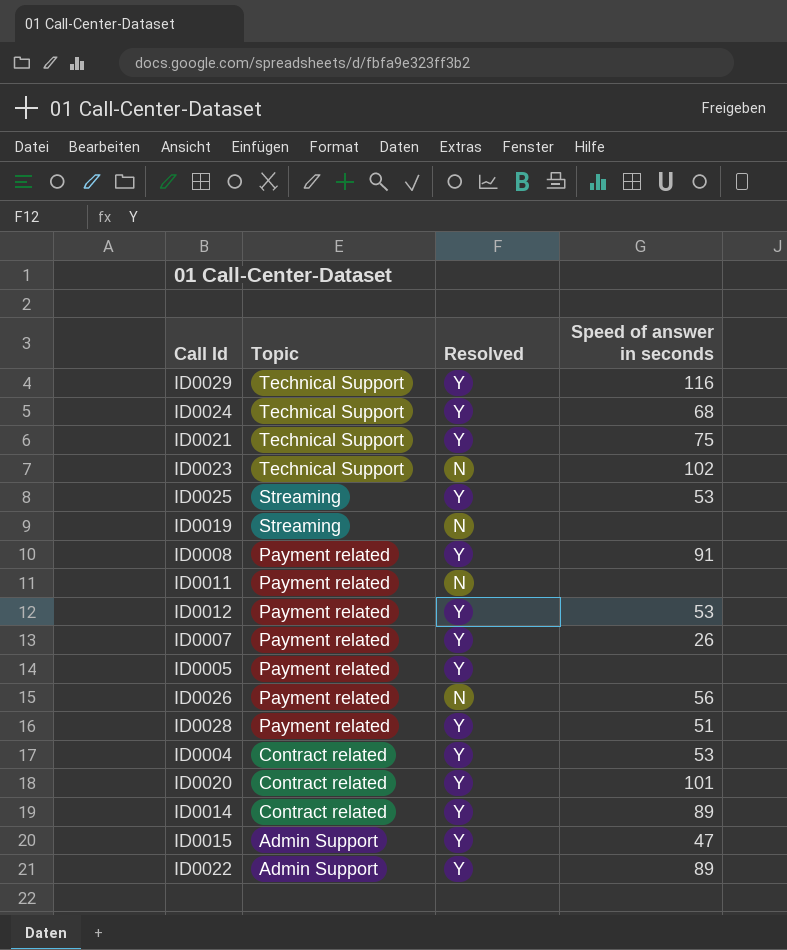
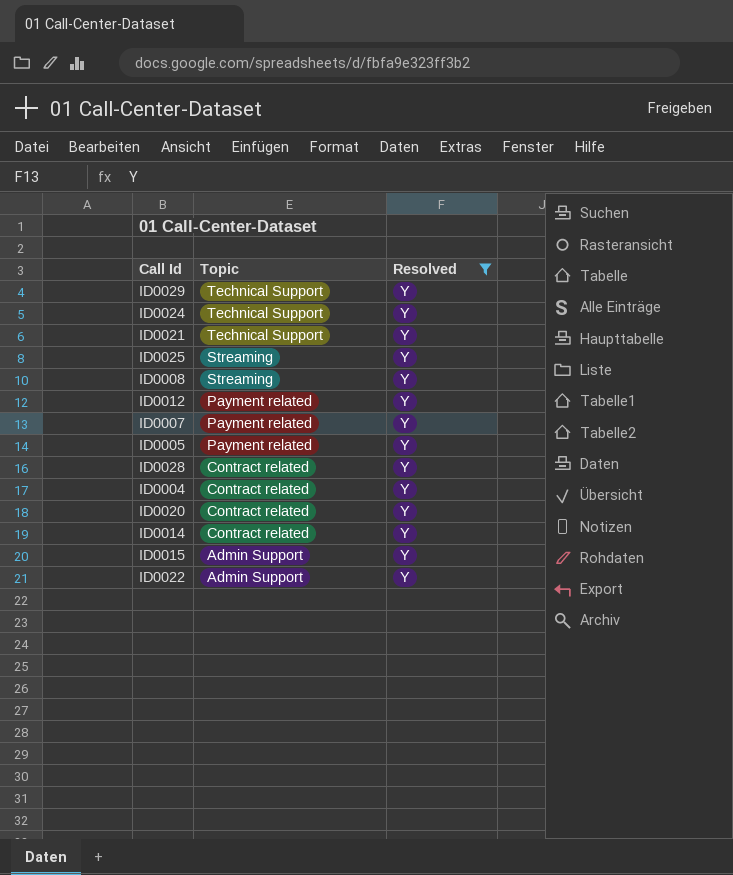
filter: none -> Resolved = Y
column Speed of answer in seconds | position: 4 -> none
ID0008 | Topic: Payment related -> Streaming
ID0028 | Topic: Payment related -> Contract related

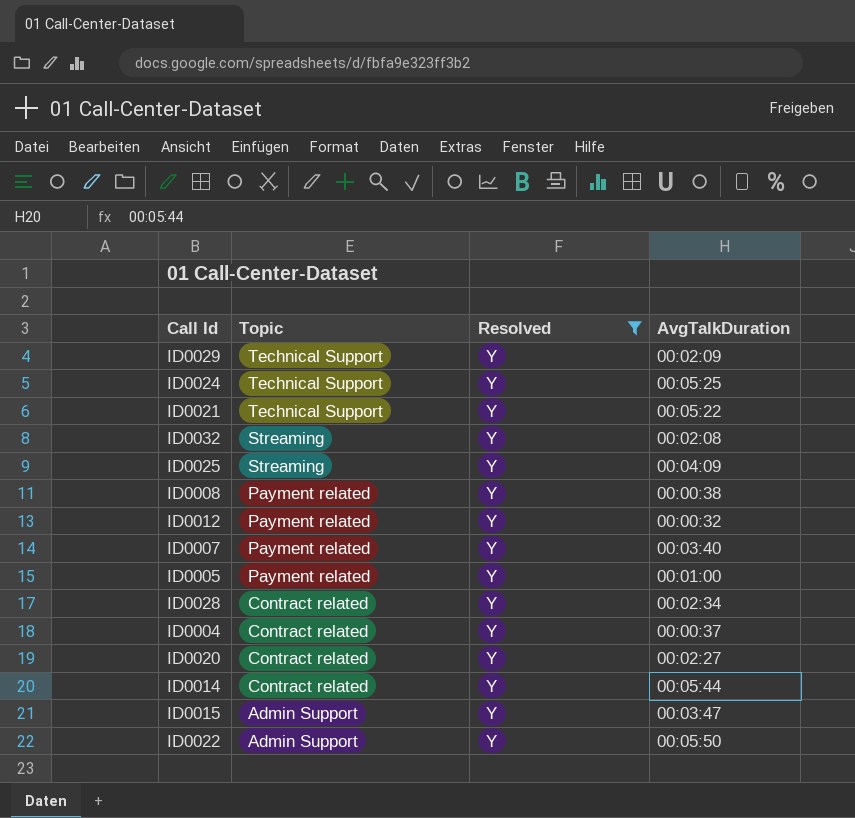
column AvgTalkDuration | position: none -> 4
row ID0032: none -> Streaming | Y | 00:02:08
ID0008 | Topic: Streaming -> Payment related

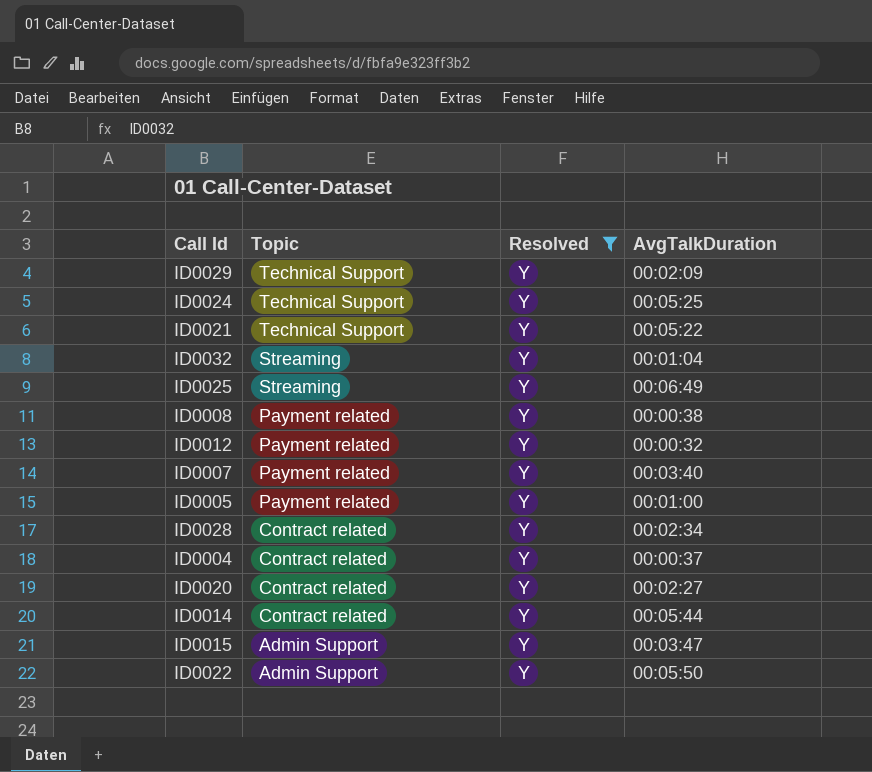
ID0032 | AvgTalkDuration: 00:02:08 -> 00:01:04
ID0025 | AvgTalkDuration: 00:04:09 -> 00:06:49

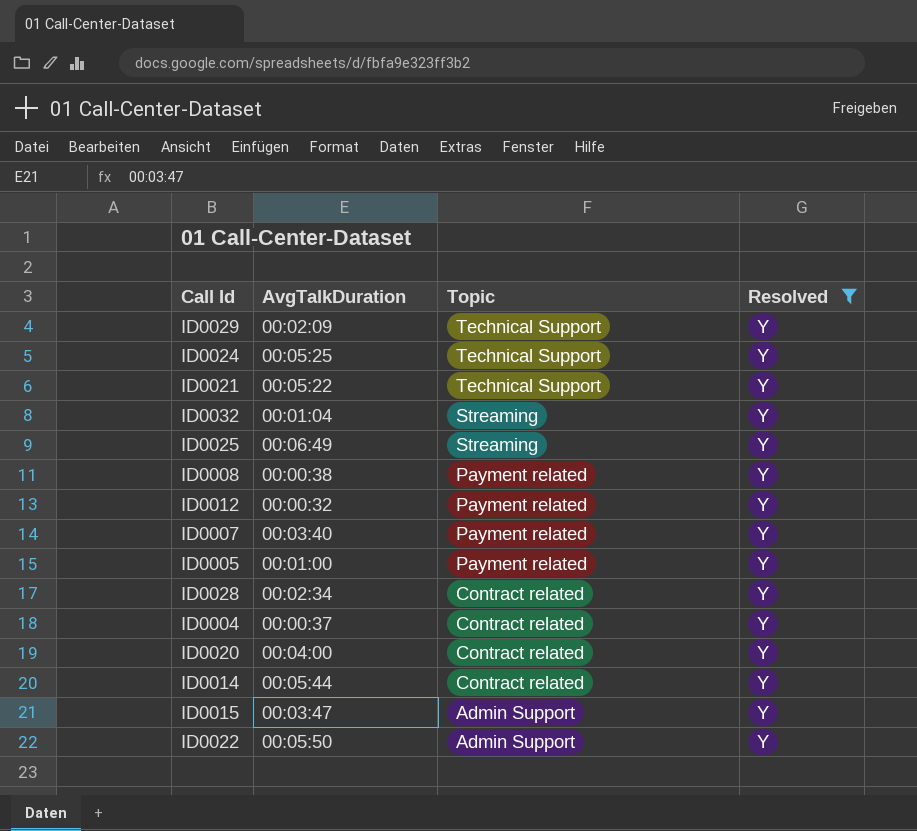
column AvgTalkDuration | position: 4 -> 2
ID0020 | AvgTalkDuration: 00:02:27 -> 00:04:00

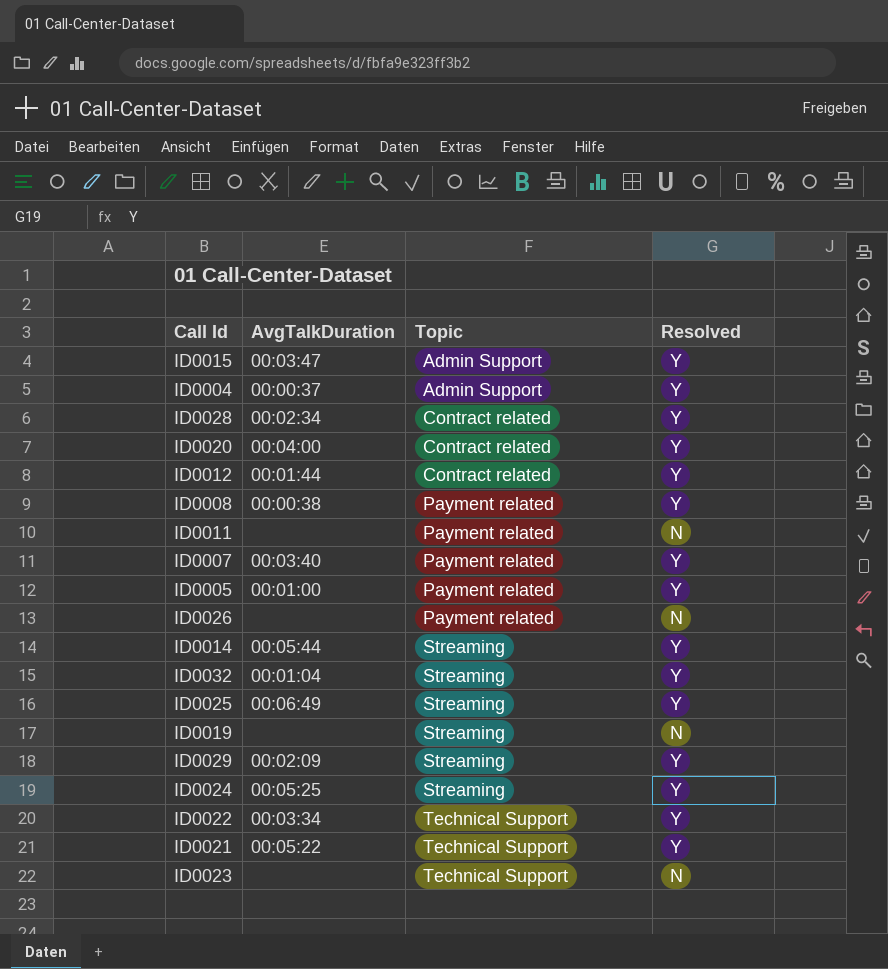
filter: Resolved = Y -> none
row order: Topic descending -> Topic ascending
ID0004 | Topic: Contract related -> Admin Support
ID0012 | AvgTalkDuration: 00:00:32 -> 00:01:44
ID0012 | Topic: Payment related -> Contract related
ID0014 | Topic: Contract related -> Streaming
ID0029 | Topic: Technical Support -> Streaming
ID0024 | Topic: Technical Support -> Streaming
ID0022 | AvgTalkDuration: 00:05:50 -> 00:03:34
ID0022 | Topic: Admin Support -> Technical Support

